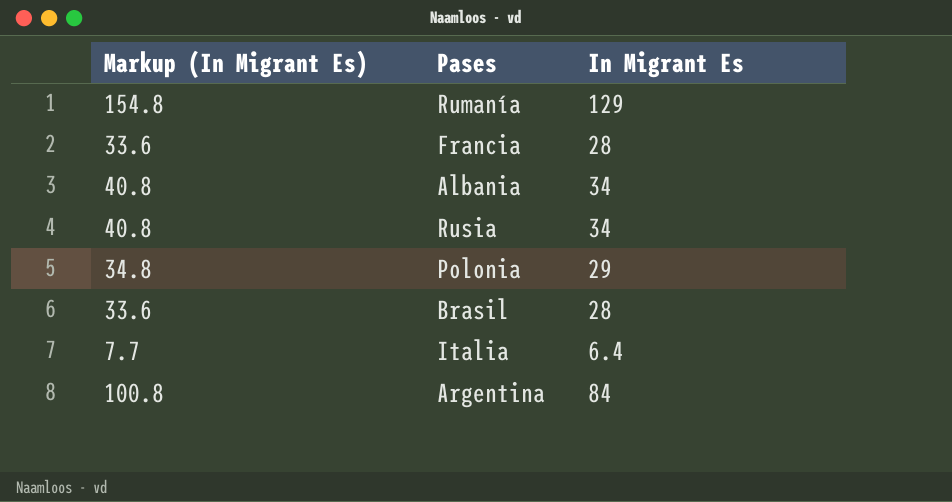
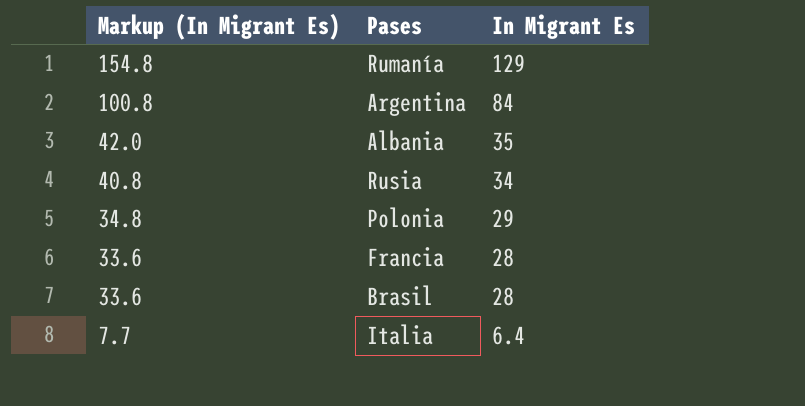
row order: none -> Markup (In Migrant Es) descending
Albania | Markup (In Migrant Es): 40.8 -> 42.0
Albania | In Migrant Es: 34 -> 35

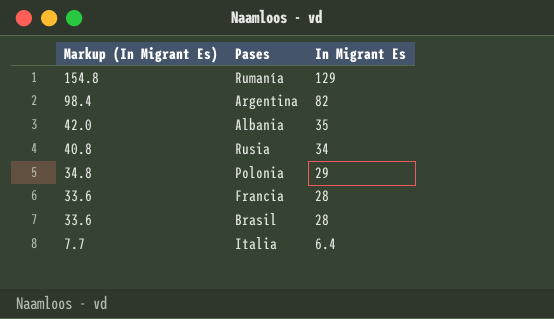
Argentina | Markup (In Migrant Es): 100.8 -> 98.4
Argentina | In Migrant Es: 84 -> 82

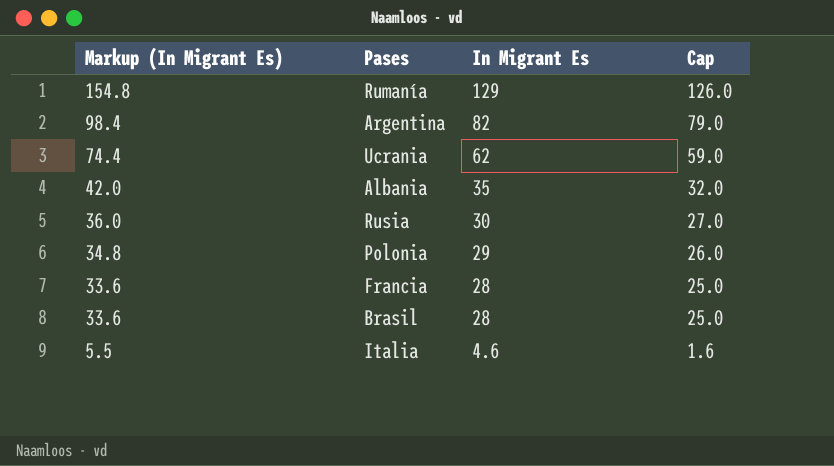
column Cap | formula: none -> [In Migrant Es] - 3
row Ucrania: none -> 74.4 | 62 | 59.0
Rusia | Markup (In Migrant Es): 40.8 -> 36.0
Rusia | In Migrant Es: 34 -> 30
Italia | Markup (In Migrant Es): 7.7 -> 5.5
Italia | In Migrant Es: 6.4 -> 4.6

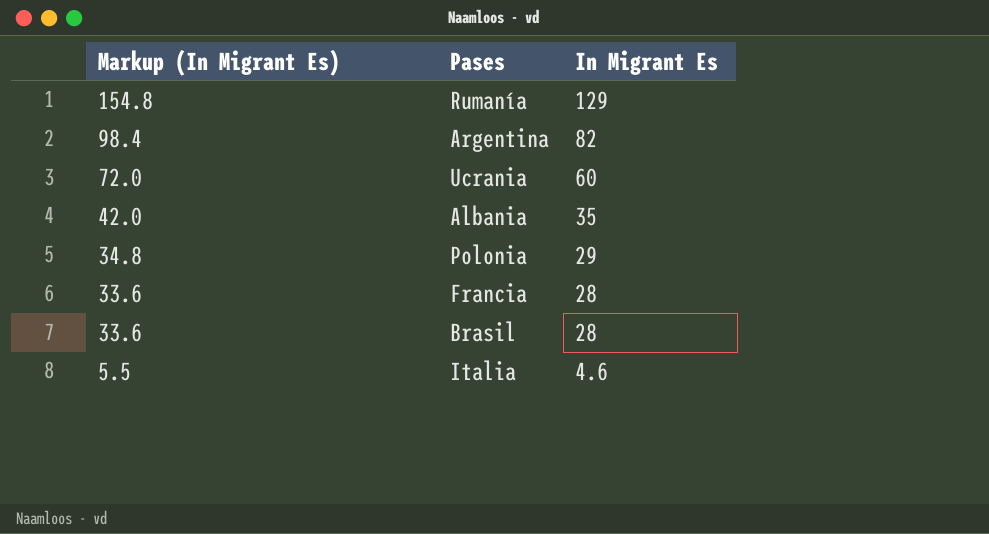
column Cap | formula: [In Migrant Es] - 3 -> none
row Rusia: 36.0 | 30 | 27.0 -> none
Ucrania | Markup (In Migrant Es): 74.4 -> 72.0
Ucrania | In Migrant Es: 62 -> 60

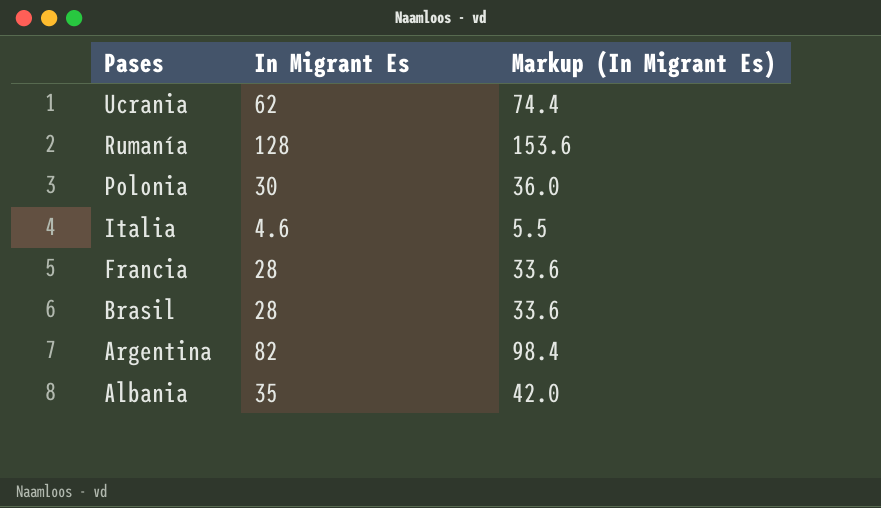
row order: Markup (In Migrant Es) descending -> Pases descending
column Markup (In Migrant Es) | position: 1 -> 3
Ucrania | In Migrant Es: 60 -> 62
Ucrania | Markup (In Migrant Es): 72.0 -> 74.4
Rumanía | In Migrant Es: 129 -> 128
Rumanía | Markup (In Migrant Es): 154.8 -> 153.6
Polonia | In Migrant Es: 29 -> 30
Polonia | Markup (In Migrant Es): 34.8 -> 36.0

